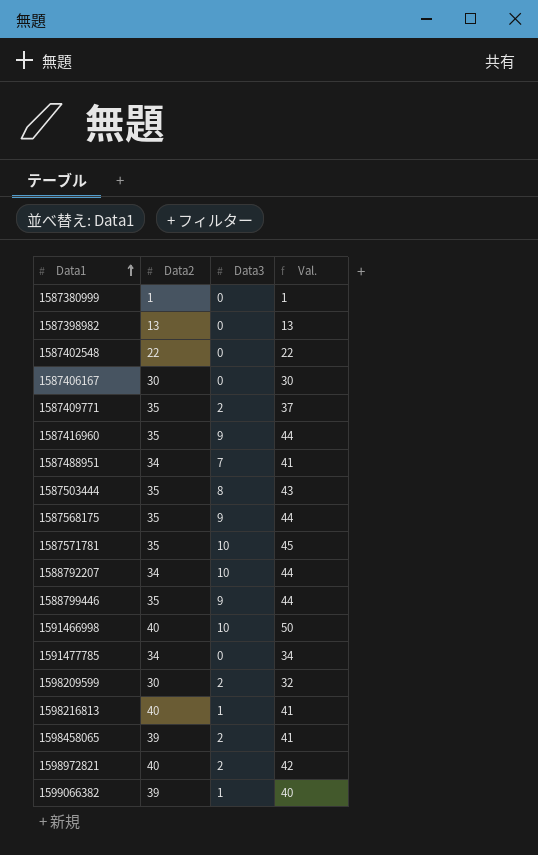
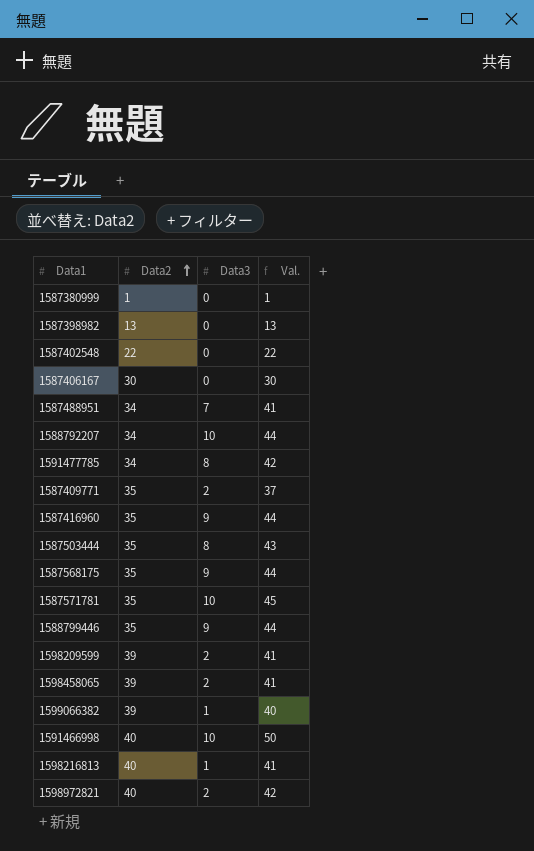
row order: Data1 ascending -> Data2 ascending
1591477785 | Data3: 0 -> 8
1591477785 | Val.: 34 -> 42
1598209599 | Data2: 30 -> 39
1598209599 | Val.: 32 -> 41

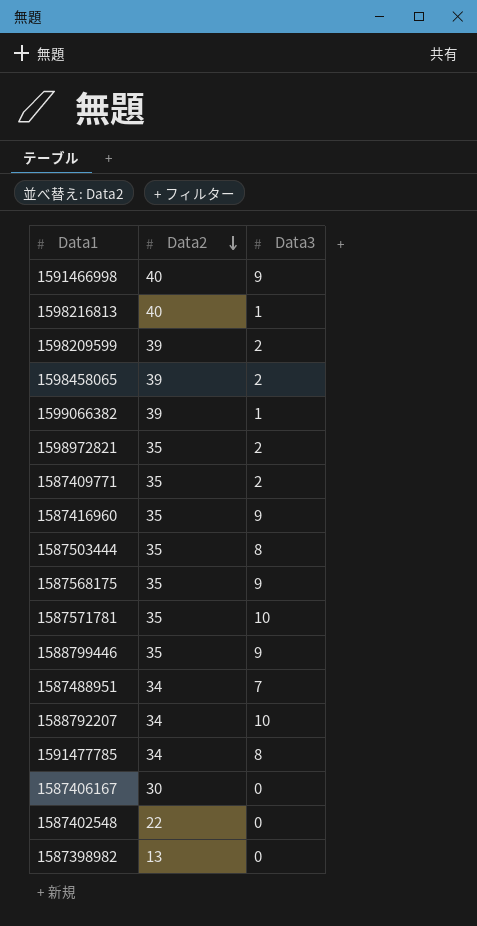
row order: Data2 ascending -> Data2 descending
column Val. | formula: [Data2] + [Data3] -> none
row 1587380999: 1 | 0 | 1 -> none
1591466998 | Data3: 10 -> 9
1598972821 | Data2: 40 -> 35

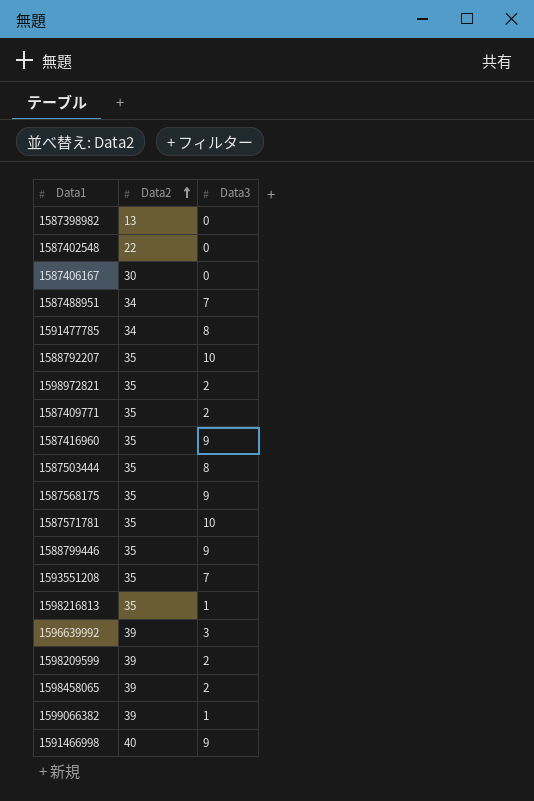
row order: Data2 descending -> Data2 ascending
1588792207 | Data2: 34 -> 35
row 1593551208: none -> 35 | 7
1598216813 | Data2: 40 -> 35
row 1596639992: none -> 39 | 3

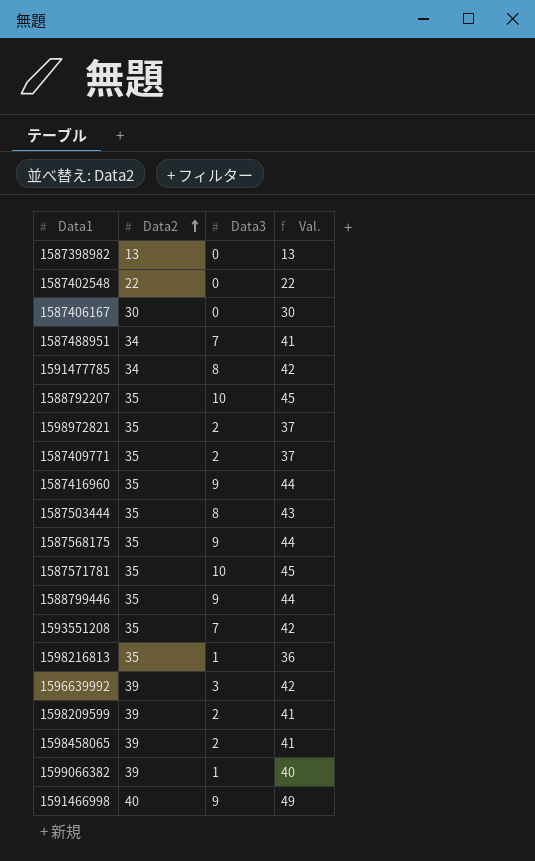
column Val. | formula: none -> [Data2] + [Data3]

